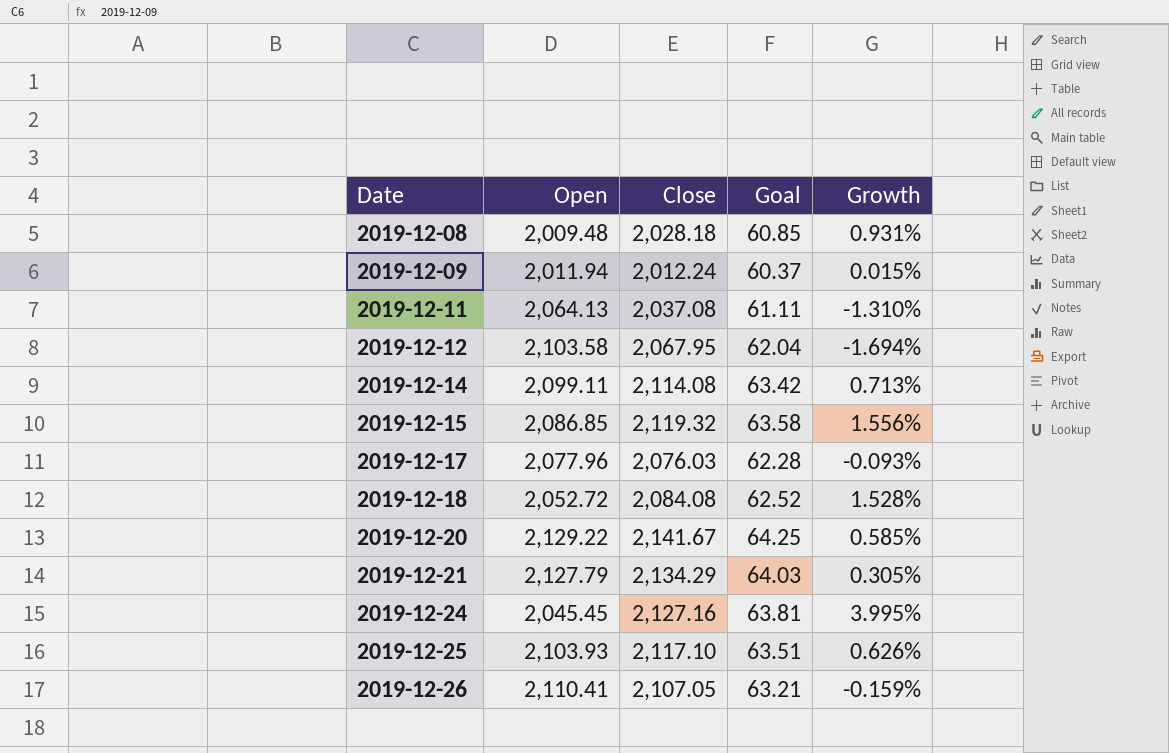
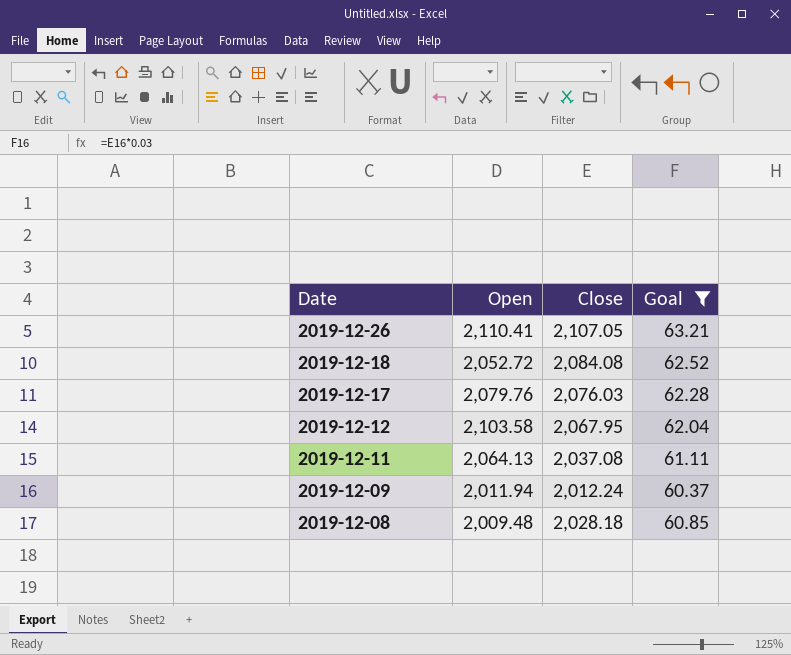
filter: none -> Goal <= 63.21
row order: Date ascending -> Date descending
column Growth | formula: ([Close] - [Open]) / [Open] -> none
2019-12-17 | Open: 2,077.96 -> 2,079.76

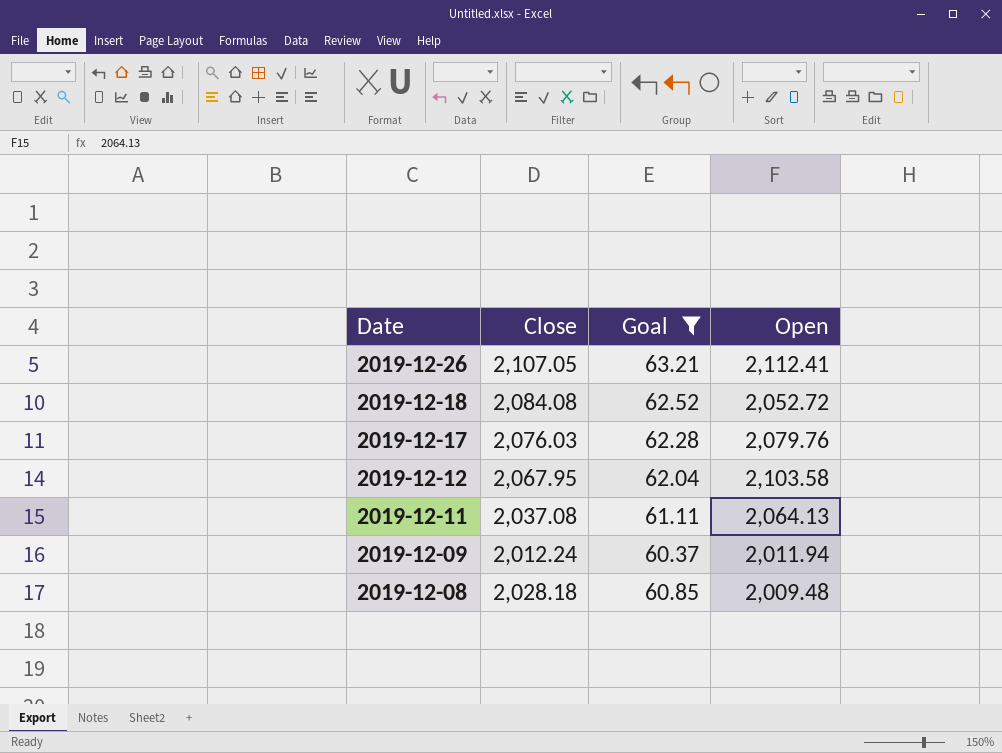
column Open | position: 2 -> 4
2019-12-26 | Open: 2,110.41 -> 2,112.41

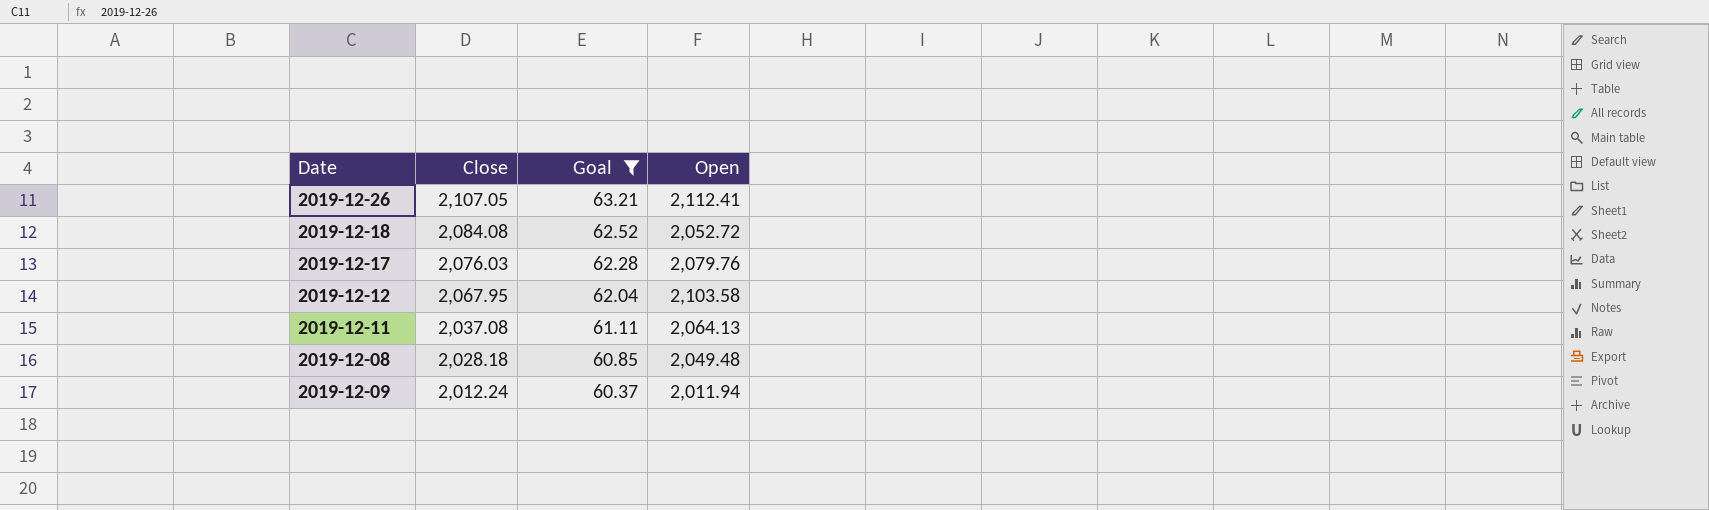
row order: Date descending -> Close descending
2019-12-08 | Open: 2,009.48 -> 2,049.48

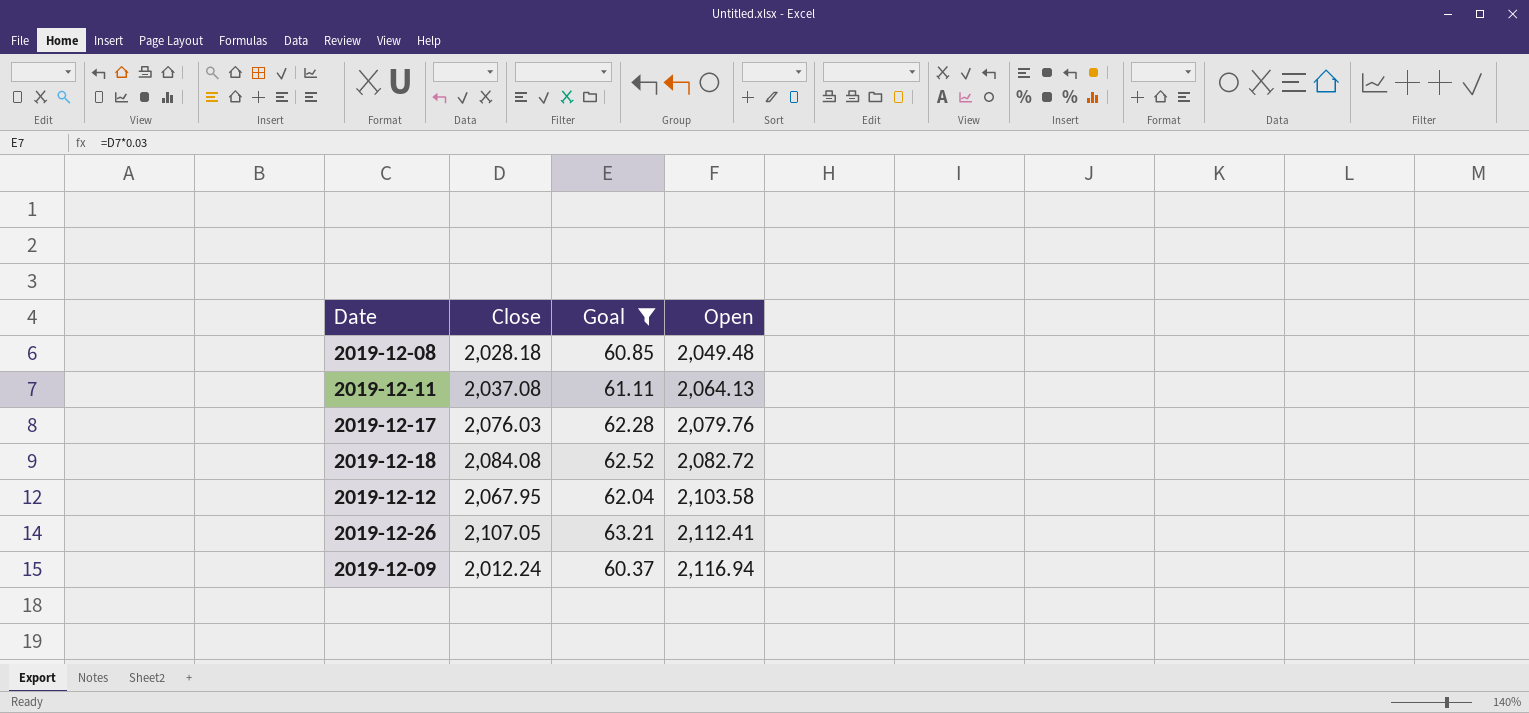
row order: Close descending -> Open ascending
2019-12-18 | Open: 2,052.72 -> 2,082.72
2019-12-09 | Open: 2,011.94 -> 2,116.94

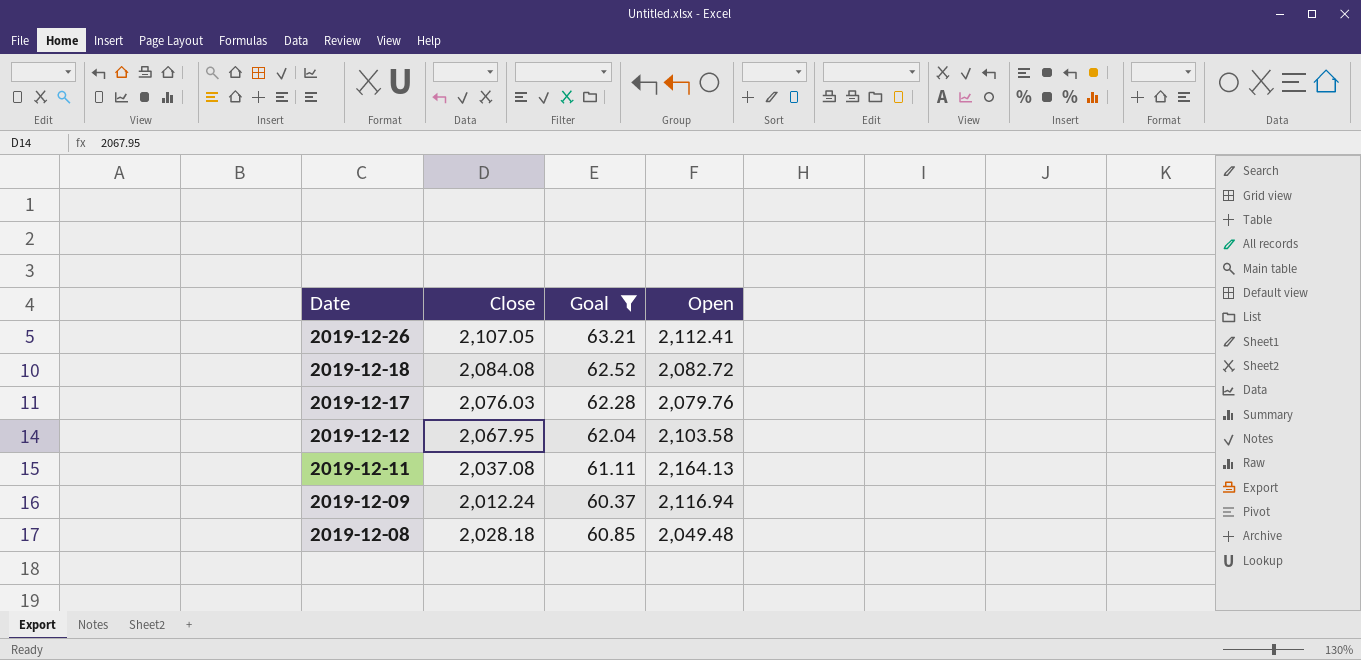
row order: Open ascending -> Date descending
2019-12-11 | Open: 2,064.13 -> 2,164.13

